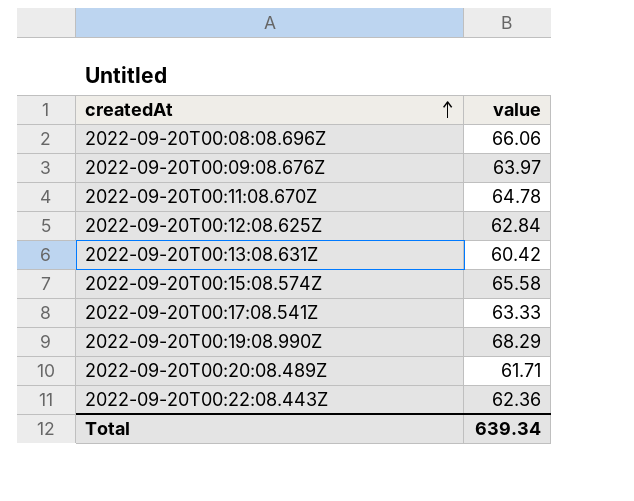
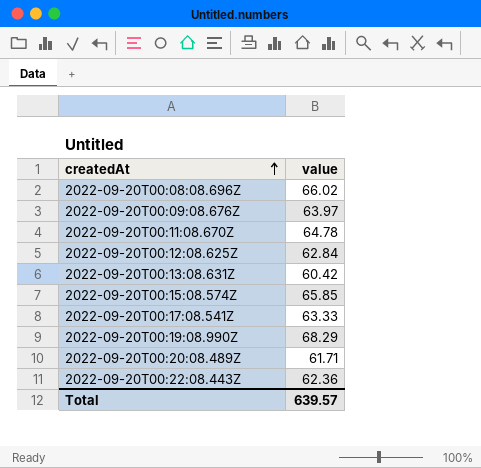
2022-09-20T00:08:08.696Z | value: 66.06 -> 66.02
2022-09-20T00:15:08.574Z | value: 65.58 -> 65.85
Total | value: 639.34 -> 639.57

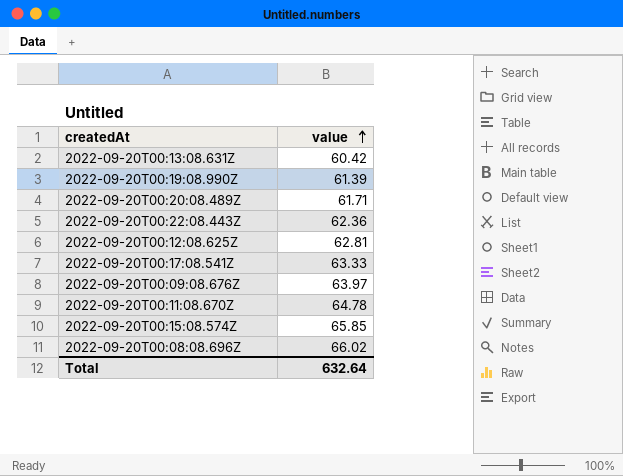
row order: createdAt ascending -> value ascending
2022-09-20T00:19:08.990Z | value: 68.29 -> 61.39
2022-09-20T00:12:08.625Z | value: 62.84 -> 62.81
Total | value: 639.57 -> 632.64

